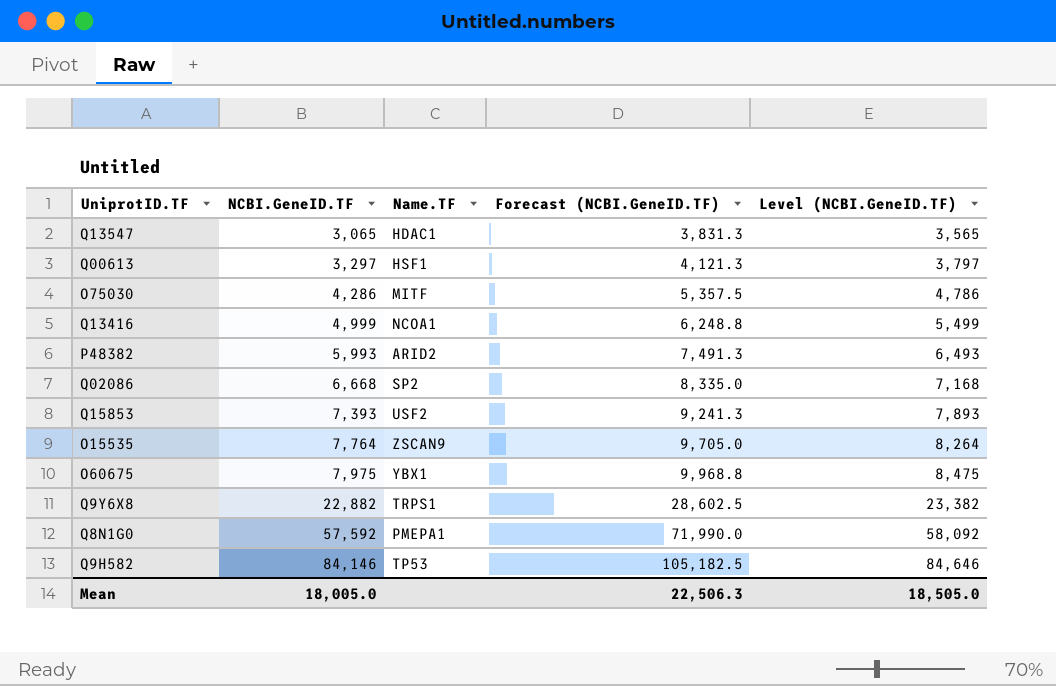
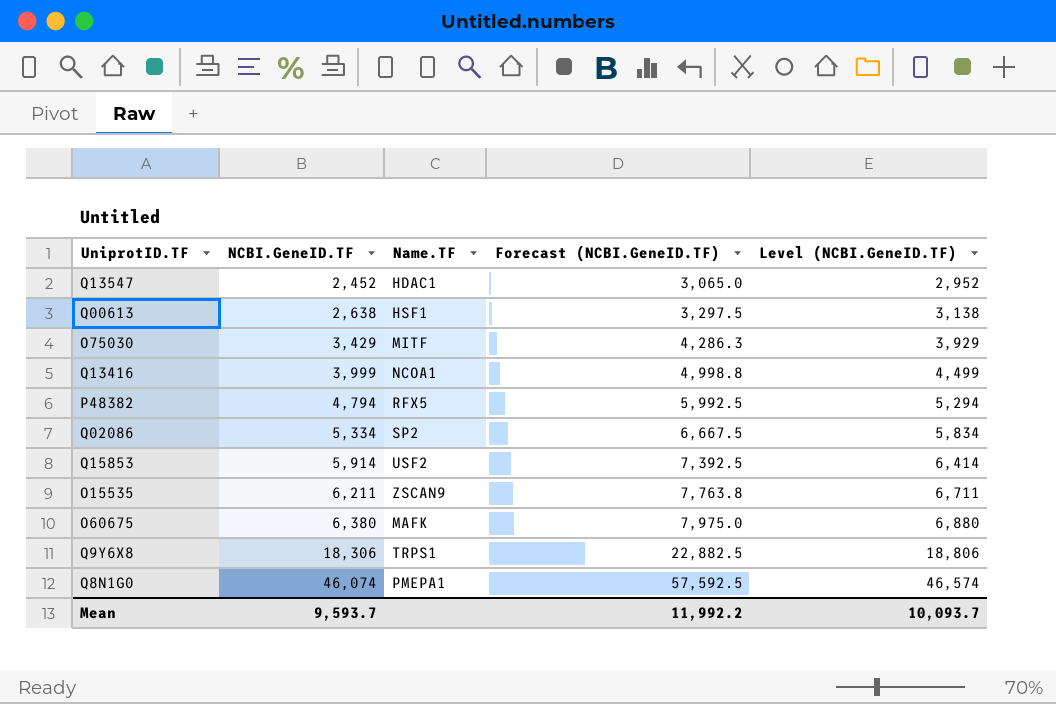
row Q9H582: 84,146 | TP53 | 105,182.5 | 84,646 -> none
Q13547 | NCBI.GeneID.TF: 3,065 -> 2,452
Q13547 | Forecast (NCBI.GeneID.TF): 3,831.3 -> 3,065.0
Q13547 | Level (NCBI.GeneID.TF): 3,565 -> 2,952
Q00613 | NCBI.GeneID.TF: 3,297 -> 2,638
Q00613 | Forecast (NCBI.GeneID.TF): 4,121.3 -> 3,297.5
Q00613 | Level (NCBI.GeneID.TF): 3,797 -> 3,138
O75030 | NCBI.GeneID.TF: 4,286 -> 3,429
O75030 | Forecast (NCBI.GeneID.TF): 5,357.5 -> 4,286.3
O75030 | Level (NCBI.GeneID.TF): 4,786 -> 3,929
Q13416 | NCBI.GeneID.TF: 4,999 -> 3,999
Q13416 | Forecast (NCBI.GeneID.TF): 6,248.8 -> 4,998.8
Q13416 | Level (NCBI.GeneID.TF): 5,499 -> 4,499
P48382 | NCBI.GeneID.TF: 5,993 -> 4,794
P48382 | Name.TF: ARID2 -> RFX5
P48382 | Forecast (NCBI.GeneID.TF): 7,491.3 -> 5,992.5
P48382 | Level (NCBI.GeneID.TF): 6,493 -> 5,294
Q02086 | NCBI.GeneID.TF: 6,668 -> 5,334
Q02086 | Forecast (NCBI.GeneID.TF): 8,335.0 -> 6,667.5
Q02086 | Level (NCBI.GeneID.TF): 7,168 -> 5,834
Q15853 | NCBI.GeneID.TF: 7,393 -> 5,914
Q15853 | Forecast (NCBI.GeneID.TF): 9,241.3 -> 7,392.5
Q15853 | Level (NCBI.GeneID.TF): 7,893 -> 6,414
O15535 | NCBI.GeneID.TF: 7,764 -> 6,211
O15535 | Forecast (NCBI.GeneID.TF): 9,705.0 -> 7,763.8
O15535 | Level (NCBI.GeneID.TF): 8,264 -> 6,711
O60675 | NCBI.GeneID.TF: 7,975 -> 6,380
O60675 | Name.TF: YBX1 -> MAFK
O60675 | Forecast (NCBI.GeneID.TF): 9,968.8 -> 7,975.0
O60675 | Level (NCBI.GeneID.TF): 8,475 -> 6,880
Q9Y6X8 | NCBI.GeneID.TF: 22,882 -> 18,306
Q9Y6X8 | Forecast (NCBI.GeneID.TF): 28,602.5 -> 22,882.5
Q9Y6X8 | Level (NCBI.GeneID.TF): 23,382 -> 18,806
Q8N1G0 | NCBI.GeneID.TF: 57,592 -> 46,074
Q8N1G0 | Forecast (NCBI.GeneID.TF): 71,990.0 -> 57,592.5
Q8N1G0 | Level (NCBI.GeneID.TF): 58,092 -> 46,574
Mean | NCBI.GeneID.TF: 18,005.0 -> 9,593.7
Mean | Forecast (NCBI.GeneID.TF): 22,506.3 -> 11,992.2
Mean | Level (NCBI.GeneID.TF): 18,505.0 -> 10,093.7

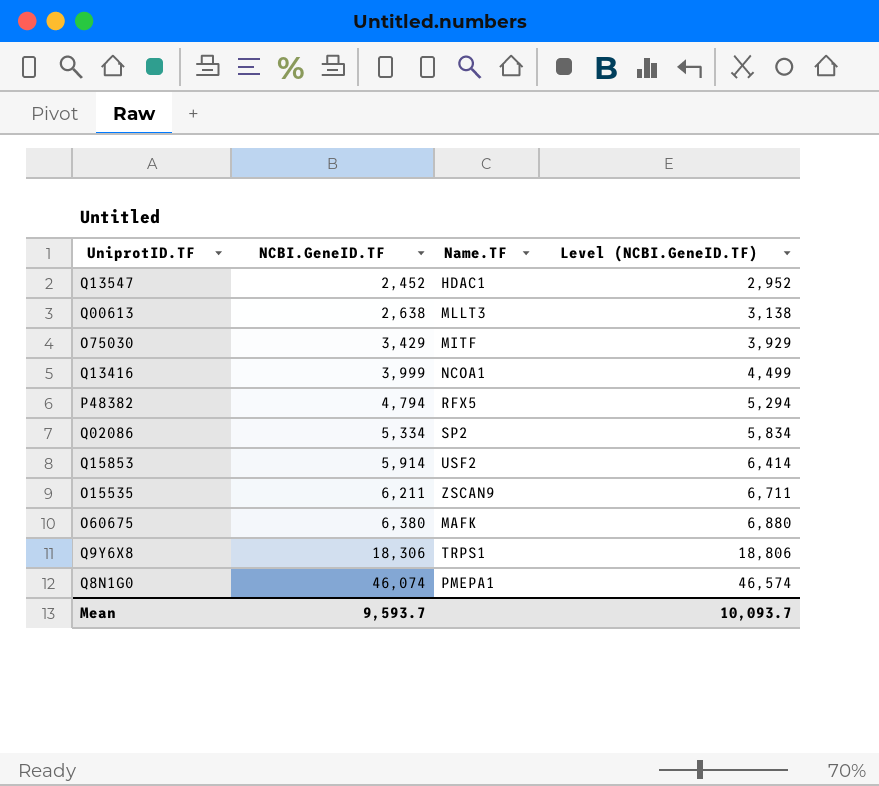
column Forecast (NCBI.GeneID.TF) | formula: [NCBI.GeneID.TF] * 1.25 -> none
Q00613 | Name.TF: HSF1 -> MLLT3

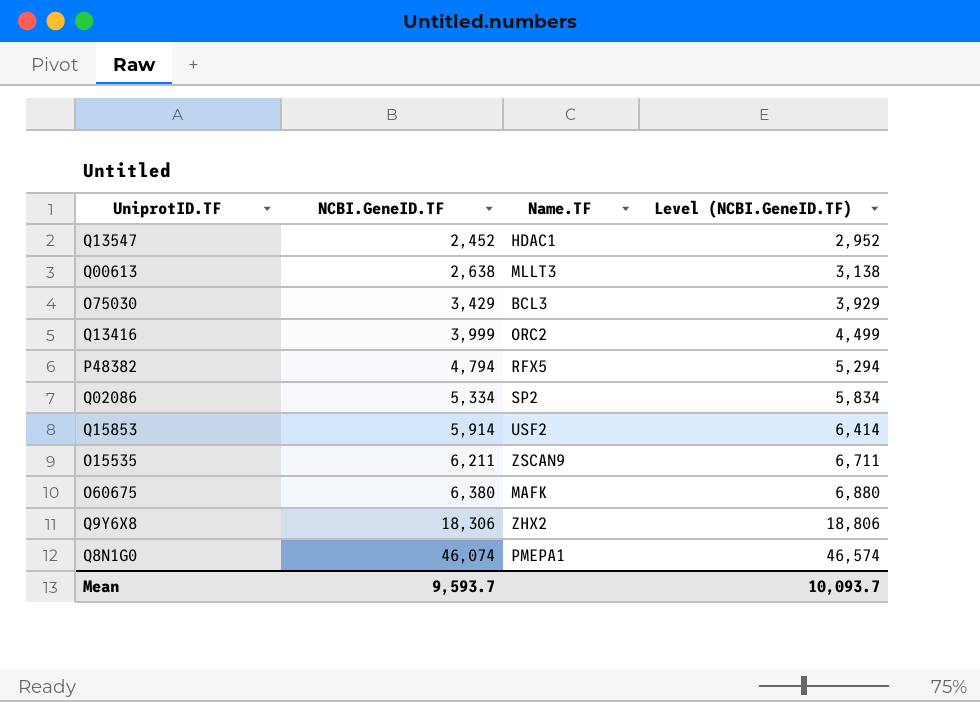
O75030 | Name.TF: MITF -> BCL3
Q13416 | Name.TF: NCOA1 -> ORC2
Q9Y6X8 | Name.TF: TRPS1 -> ZHX2

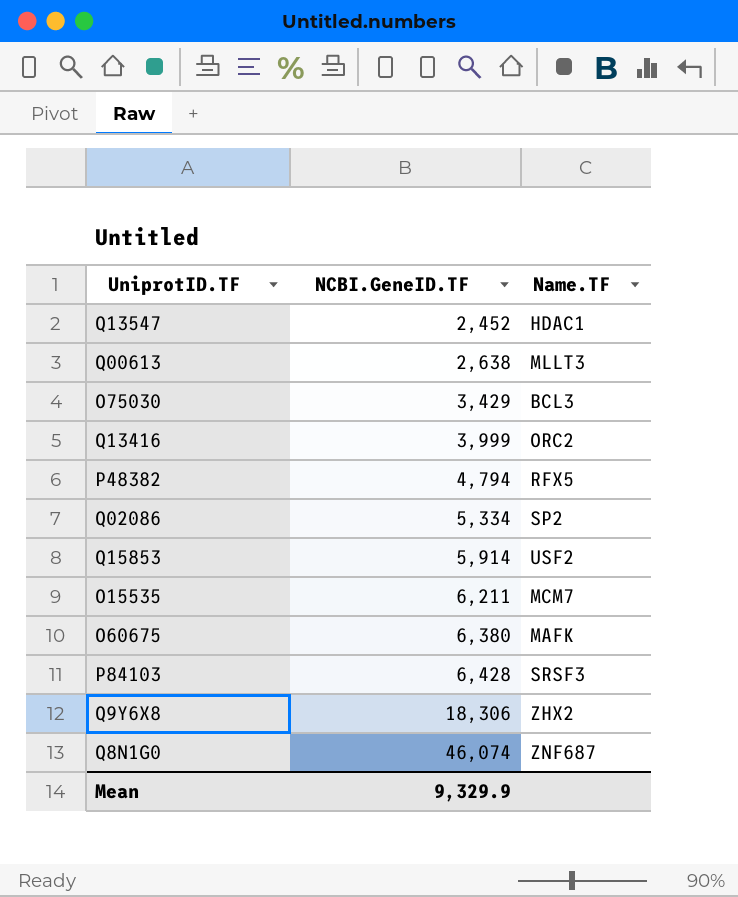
column Level (NCBI.GeneID.TF) | formula: [NCBI.GeneID.TF] + 500 -> none
O15535 | Name.TF: ZSCAN9 -> MCM7
row P84103: none -> 6,428 | SRSF3
Q8N1G0 | Name.TF: PMEPA1 -> ZNF687
Mean | NCBI.GeneID.TF: 9,593.7 -> 9,329.9

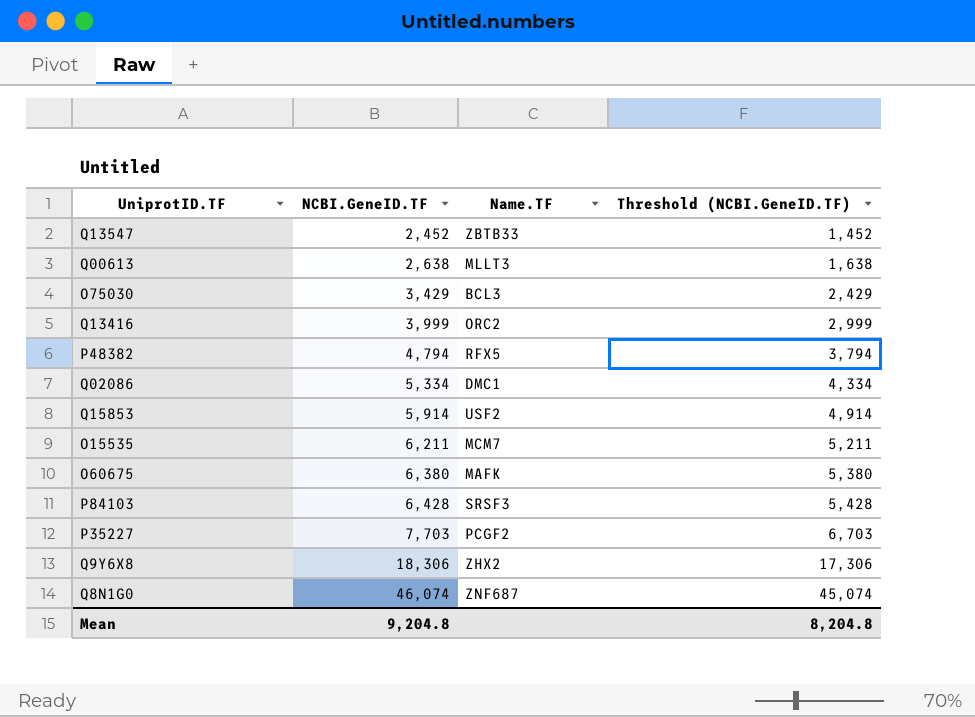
column Threshold (NCBI.GeneID.TF) | formula: none -> [NCBI.GeneID.TF] - 1000
Q13547 | Name.TF: HDAC1 -> ZBTB33
Q02086 | Name.TF: SP2 -> DMC1
row P35227: none -> 7,703 | PCGF2 | 6,703
Mean | NCBI.GeneID.TF: 9,329.9 -> 9,204.8

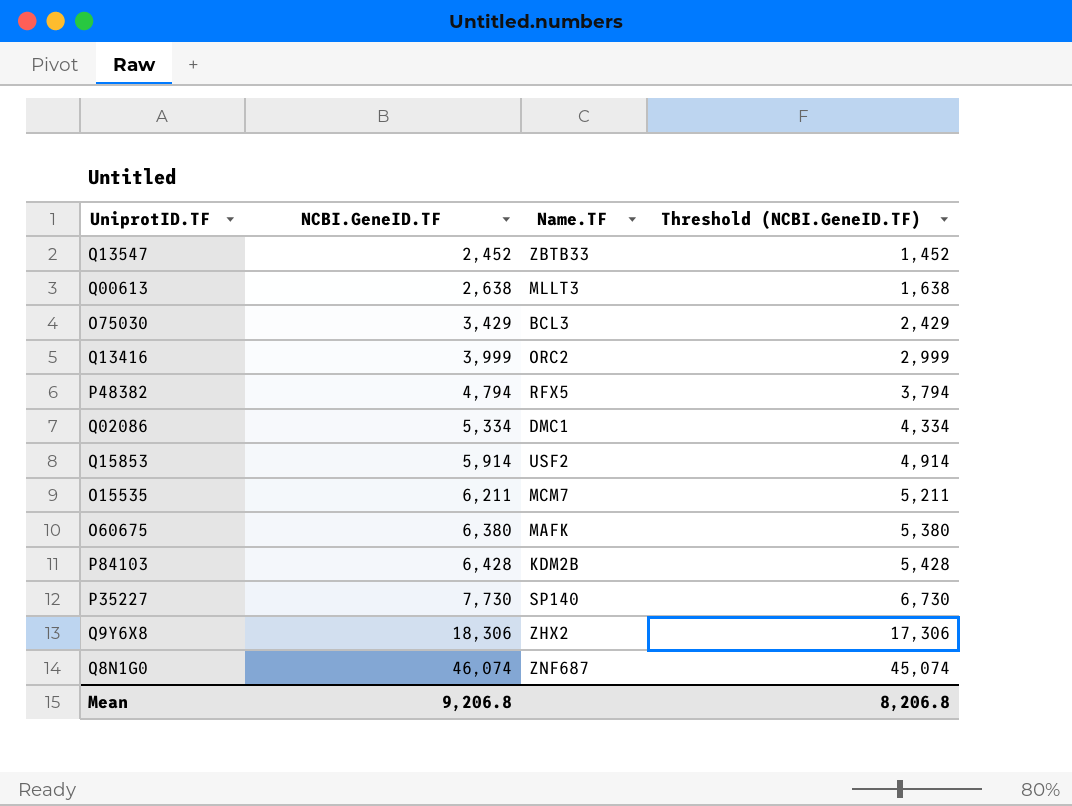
P84103 | Name.TF: SRSF3 -> KDM2B
P35227 | NCBI.GeneID.TF: 7,703 -> 7,730
P35227 | Name.TF: PCGF2 -> SP140
P35227 | Threshold (NCBI.GeneID.TF): 6,703 -> 6,730
Mean | NCBI.GeneID.TF: 9,204.8 -> 9,206.8
Mean | Threshold (NCBI.GeneID.TF): 8,204.8 -> 8,206.8

